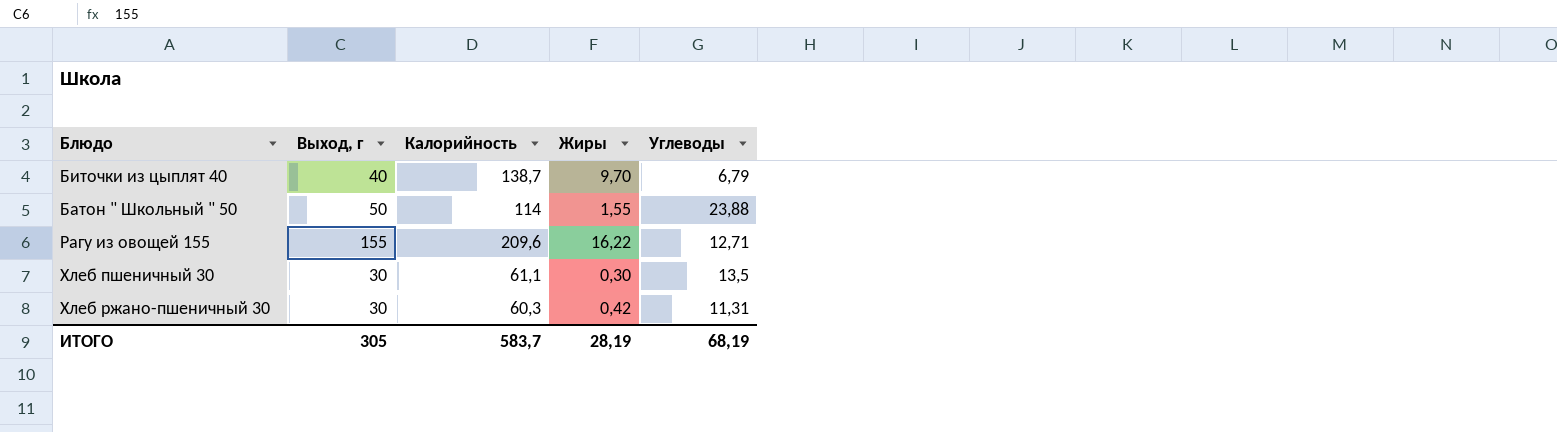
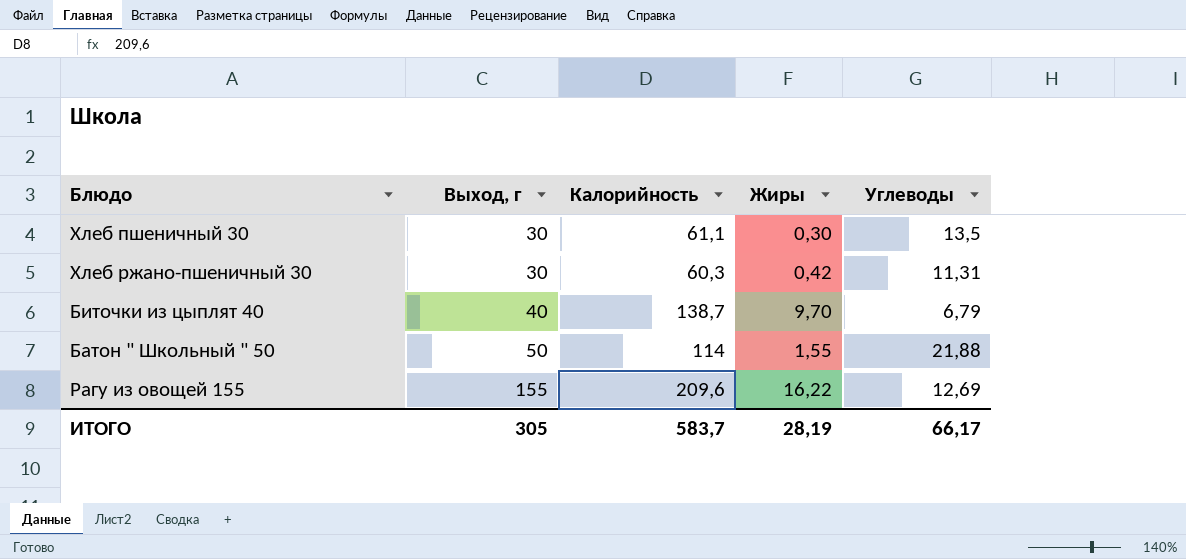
row order: none -> Выход, г ascending
Батон " Школьный " 50 | Углеводы: 23,88 -> 21,88
Рагу из овощей 155 | Углеводы: 12,71 -> 12,69
ИТОГО | Углеводы: 68,19 -> 66,17

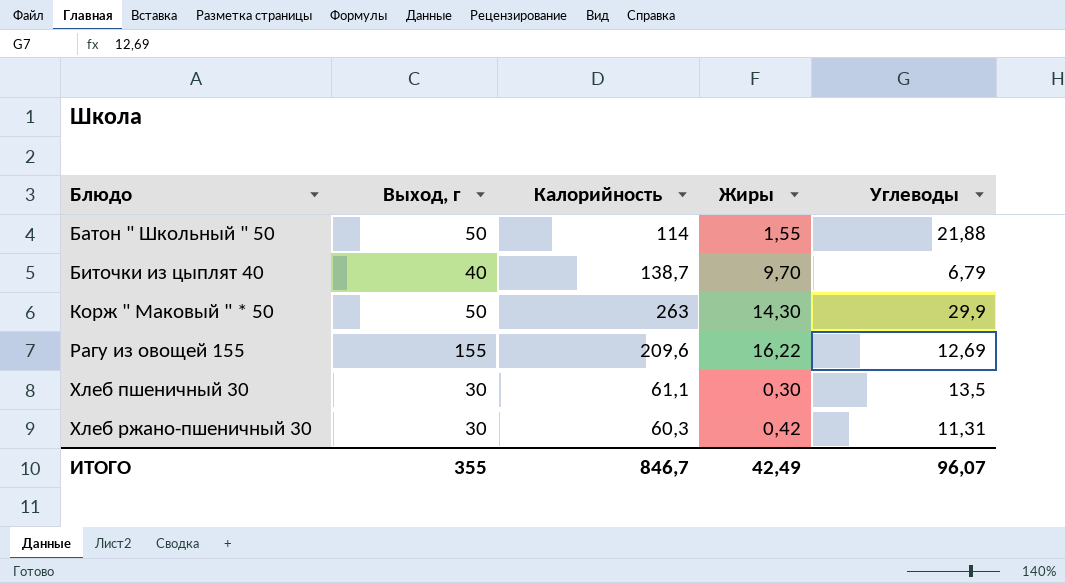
row order: Выход, г ascending -> Блюдо ascending
row Корж " Маковый " * 50: none -> 50 | 263 | 14,30 | 29,9
ИТОГО | Выход, г: 305 -> 355
ИТОГО | Калорийность: 583,7 -> 846,7
ИТОГО | Жиры: 28,19 -> 42,49
ИТОГО | Углеводы: 66,17 -> 96,07

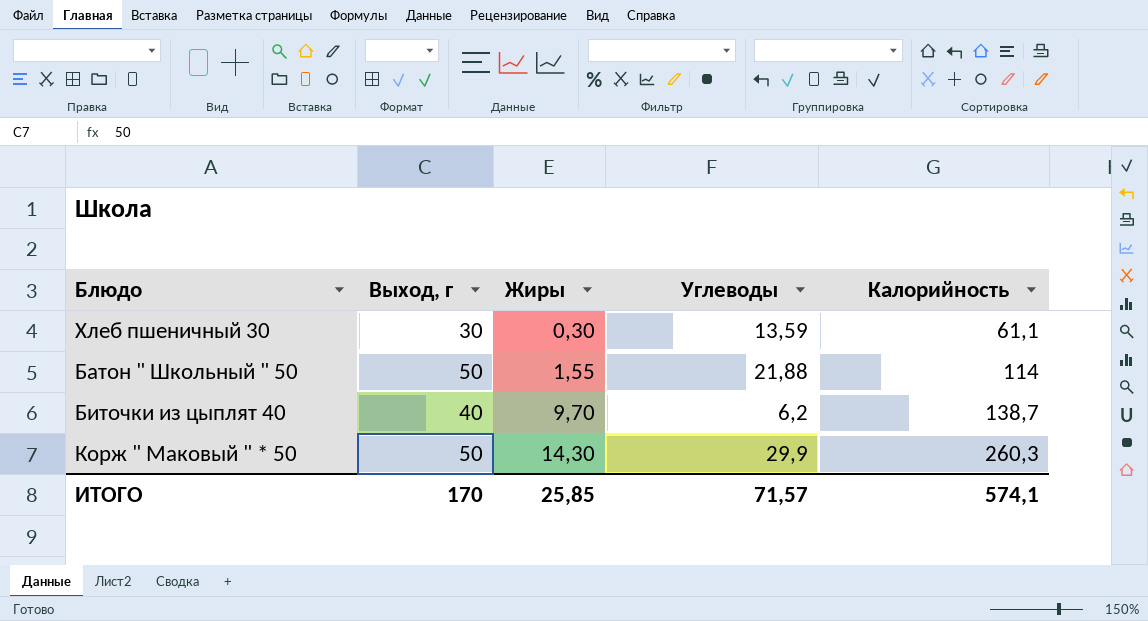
row order: Блюдо ascending -> Жиры ascending
column Калорийность | position: 3 -> 5
row Рагу из овощей 155: 155 | 209,6 | 16,22 | 12,69 -> none
row Хлеб ржано-пшеничный 30: 30 | 60,3 | 0,42 | 11,31 -> none
Хлеб пшеничный 30 | Углеводы: 13,5 -> 13,59
Биточки из цыплят 40 | Углеводы: 6,79 -> 6,2
Корж " Маковый " * 50 | Калорийность: 263 -> 260,3
ИТОГО | Выход, г: 355 -> 170
ИТОГО | Жиры: 42,49 -> 25,85
ИТОГО | Углеводы: 96,07 -> 71,57
ИТОГО | Калорийность: 846,7 -> 574,1

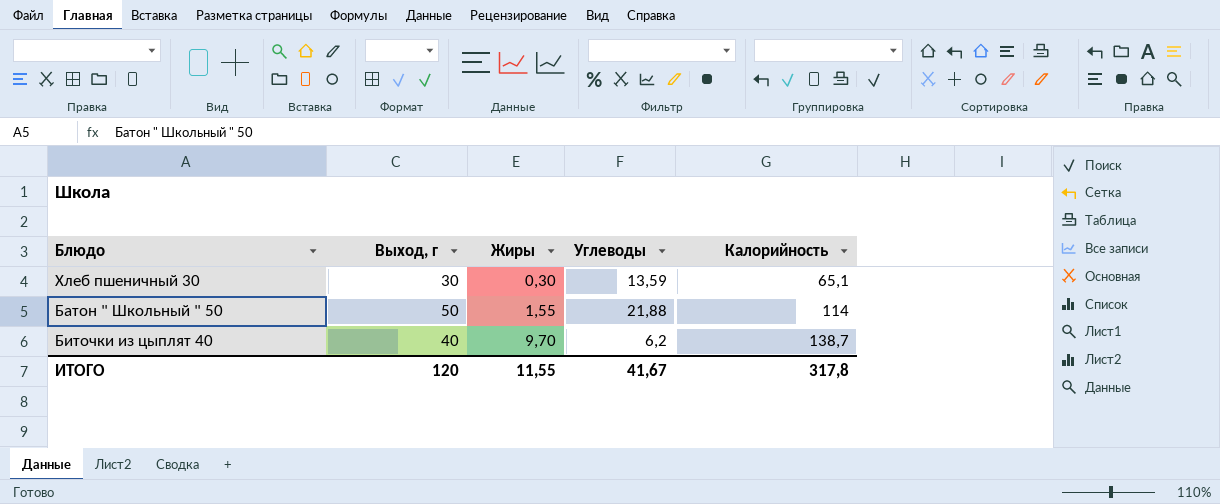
row Корж " Маковый " * 50: 50 | 14,30 | 29,9 | 260,3 -> none
Хлеб пшеничный 30 | Калорийность: 61,1 -> 65,1
ИТОГО | Выход, г: 170 -> 120
ИТОГО | Жиры: 25,85 -> 11,55
ИТОГО | Углеводы: 71,57 -> 41,67
ИТОГО | Калорийность: 574,1 -> 317,8

